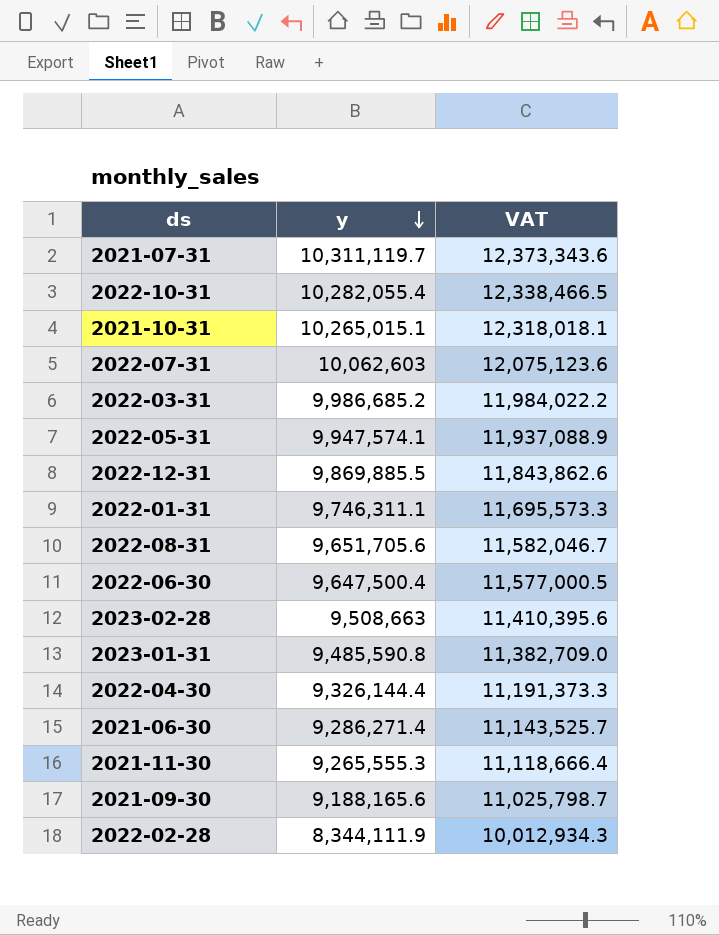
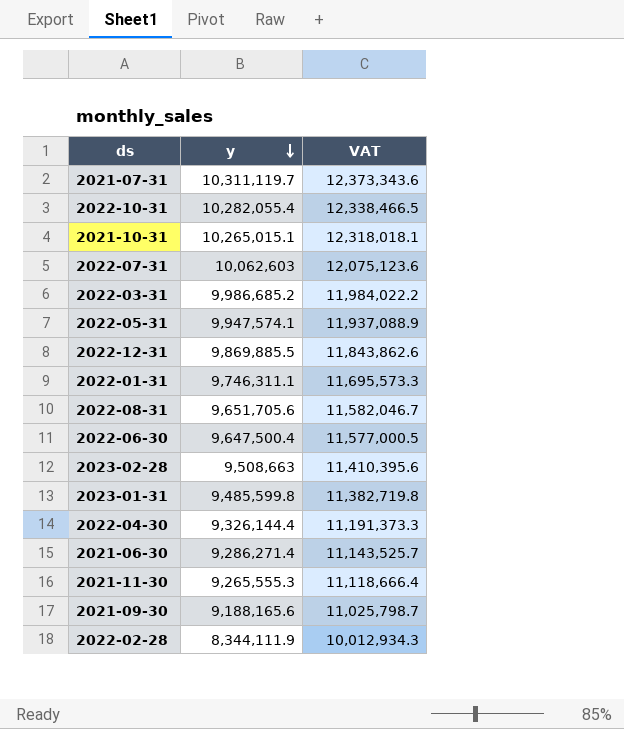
2023-01-31 | y: 9,485,590.8 -> 9,485,599.8
2023-01-31 | VAT: 11,382,709.0 -> 11,382,719.8

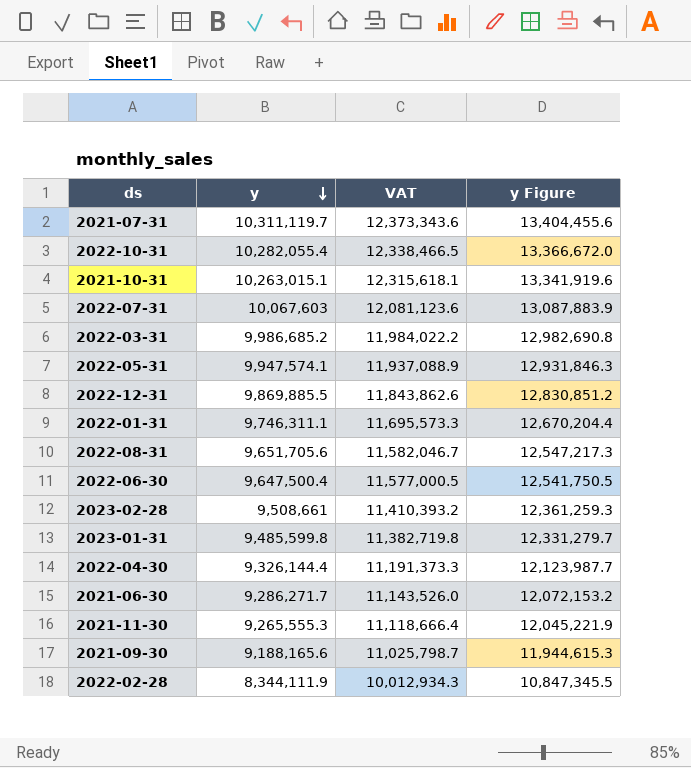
column y Figure | formula: none -> [y] * 1.3
2021-10-31 | y: 10,265,015.1 -> 10,263,015.1
2021-10-31 | VAT: 12,318,018.1 -> 12,315,618.1
2022-07-31 | y: 10,062,603 -> 10,067,603
2022-07-31 | VAT: 12,075,123.6 -> 12,081,123.6
2023-02-28 | y: 9,508,663 -> 9,508,661
2023-02-28 | VAT: 11,410,395.6 -> 11,410,393.2
2021-06-30 | y: 9,286,271.4 -> 9,286,271.7
2021-06-30 | VAT: 11,143,525.7 -> 11,143,526.0

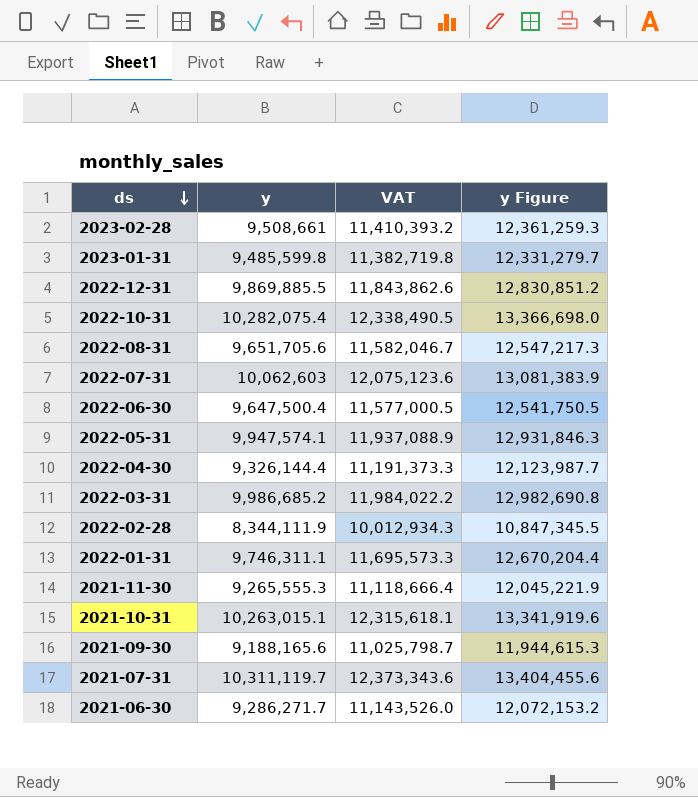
row order: y descending -> ds descending
2022-10-31 | y: 10,282,055.4 -> 10,282,075.4
2022-10-31 | VAT: 12,338,466.5 -> 12,338,490.5
2022-10-31 | y Figure: 13,366,672.0 -> 13,366,698.0
2022-07-31 | y: 10,067,603 -> 10,062,603
2022-07-31 | VAT: 12,081,123.6 -> 12,075,123.6
2022-07-31 | y Figure: 13,087,883.9 -> 13,081,383.9

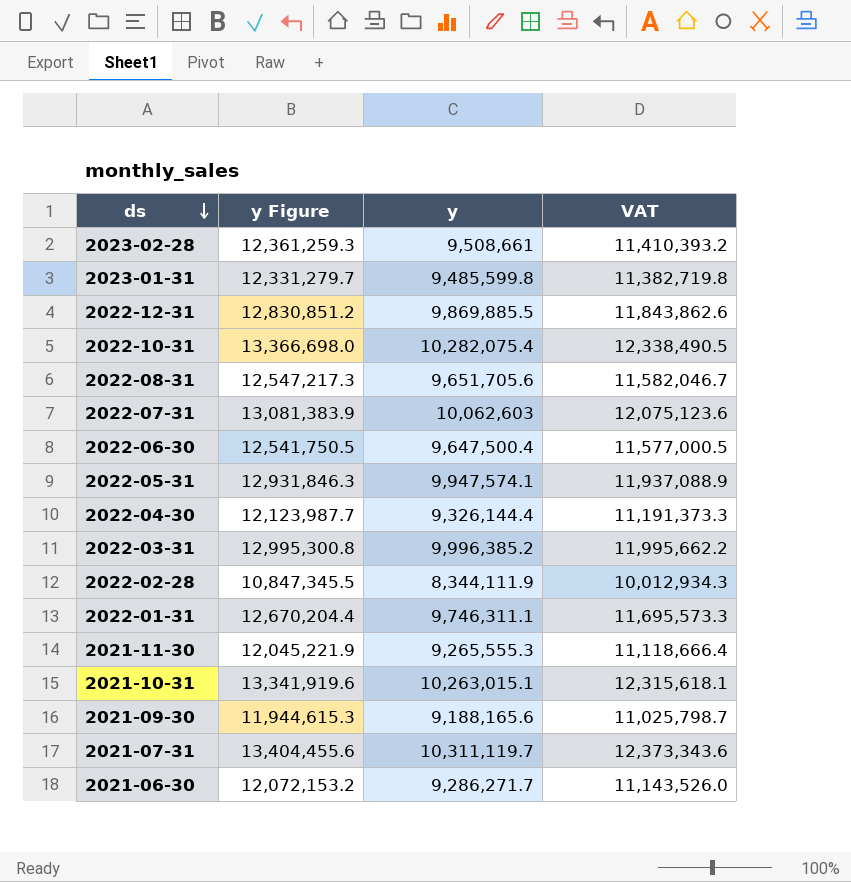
column y Figure | position: 4 -> 2
2022-03-31 | y Figure: 12,982,690.8 -> 12,995,300.8
2022-03-31 | y: 9,986,685.2 -> 9,996,385.2
2022-03-31 | VAT: 11,984,022.2 -> 11,995,662.2

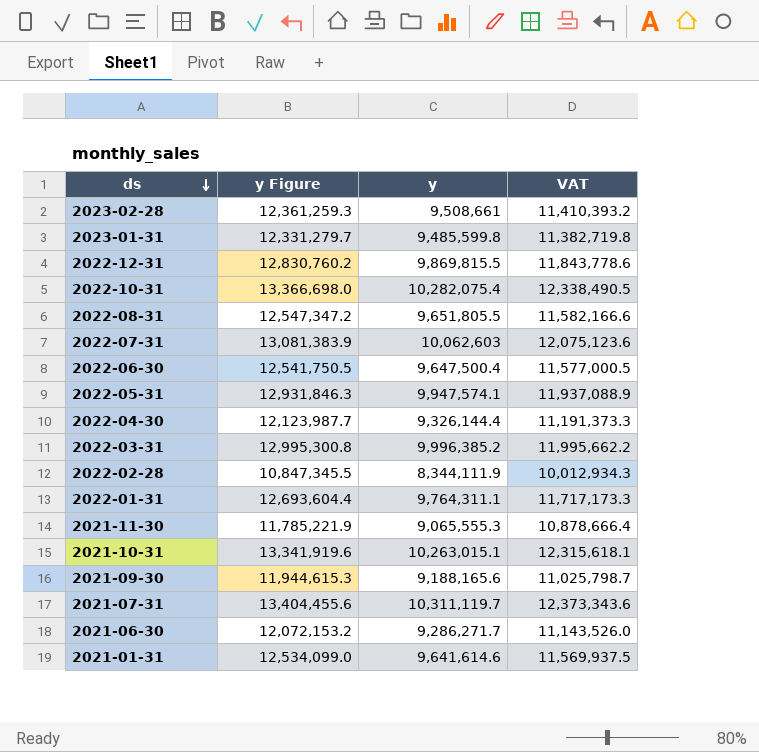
2022-12-31 | y Figure: 12,830,851.2 -> 12,830,760.2
2022-12-31 | y: 9,869,885.5 -> 9,869,815.5
2022-12-31 | VAT: 11,843,862.6 -> 11,843,778.6
2022-08-31 | y Figure: 12,547,217.3 -> 12,547,347.2
2022-08-31 | y: 9,651,705.6 -> 9,651,805.5
2022-08-31 | VAT: 11,582,046.7 -> 11,582,166.6
2022-01-31 | y Figure: 12,670,204.4 -> 12,693,604.4
2022-01-31 | y: 9,746,311.1 -> 9,764,311.1
2022-01-31 | VAT: 11,695,573.3 -> 11,717,173.3
2021-11-30 | y Figure: 12,045,221.9 -> 11,785,221.9
2021-11-30 | y: 9,265,555.3 -> 9,065,555.3
2021-11-30 | VAT: 11,118,666.4 -> 10,878,666.4
row 2021-01-31: none -> 12,534,099.0 | 9,641,614.6 | 11,569,937.5

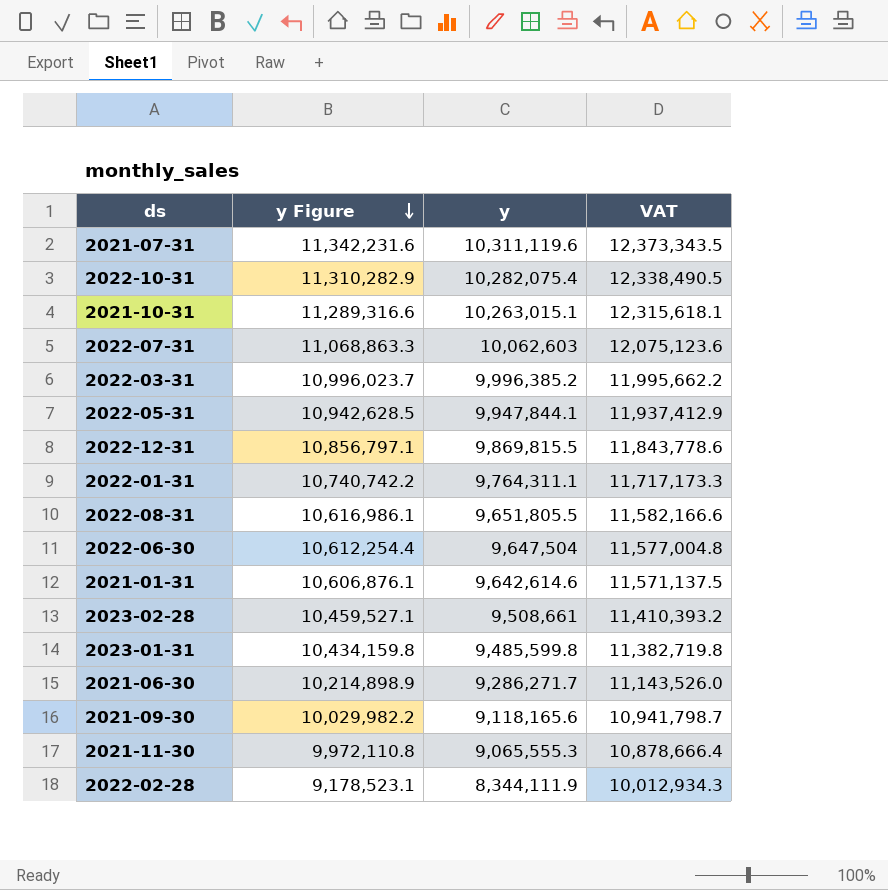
row order: ds descending -> y Figure descending
column y Figure | formula: [y] * 1.3 -> [y] * 1.1
row 2022-04-30: 12,123,987.7 | 9,326,144.4 | 11,191,373.3 -> none
2021-07-31 | y: 10,311,119.7 -> 10,311,119.6
2021-07-31 | VAT: 12,373,343.6 -> 12,373,343.5
2022-05-31 | y: 9,947,574.1 -> 9,947,844.1
2022-05-31 | VAT: 11,937,088.9 -> 11,937,412.9
2022-06-30 | y: 9,647,500.4 -> 9,647,504
2022-06-30 | VAT: 11,577,000.5 -> 11,577,004.8
2021-01-31 | y: 9,641,614.6 -> 9,642,614.6
2021-01-31 | VAT: 11,569,937.5 -> 11,571,137.5
2021-09-30 | y: 9,188,165.6 -> 9,118,165.6
2021-09-30 | VAT: 11,025,798.7 -> 10,941,798.7

